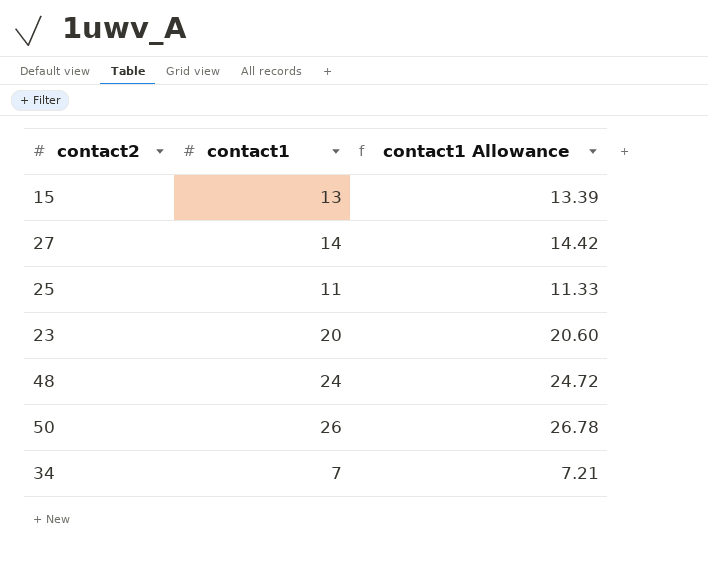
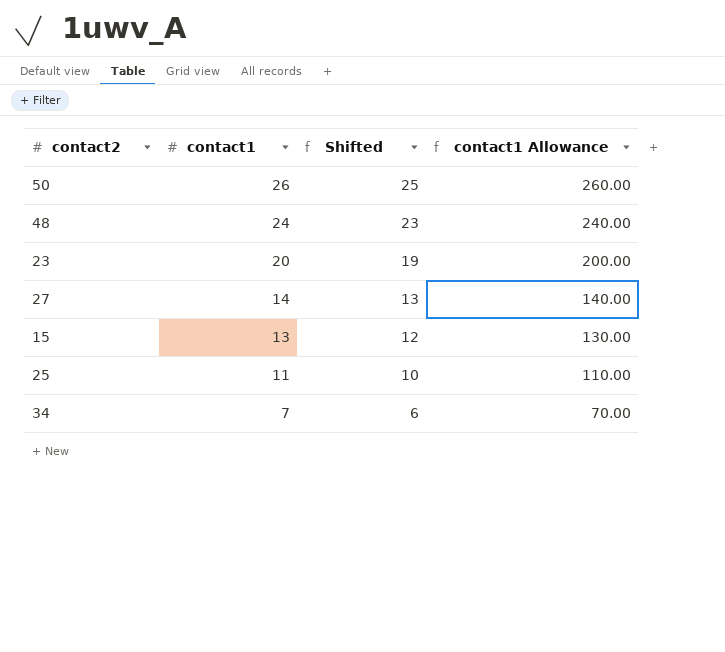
row order: none -> contact1 descending
column Shifted | formula: none -> [contact1] - 1
column contact1 Allowance | formula: [contact1] * 1.03 -> [contact1] * 10

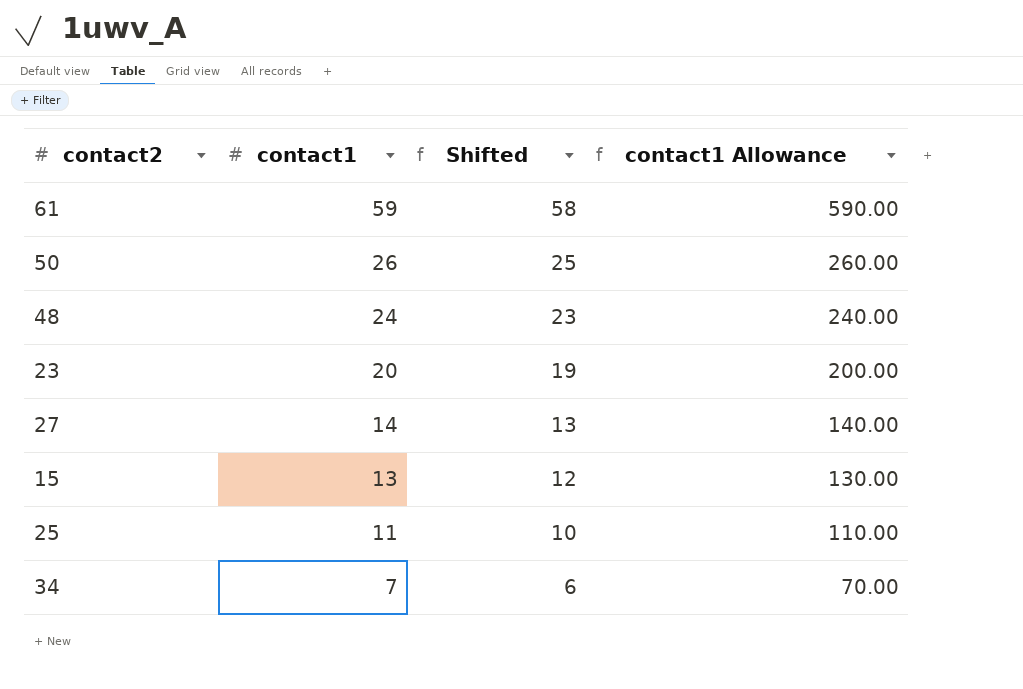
row 61: none -> 59 | 58 | 590.00

